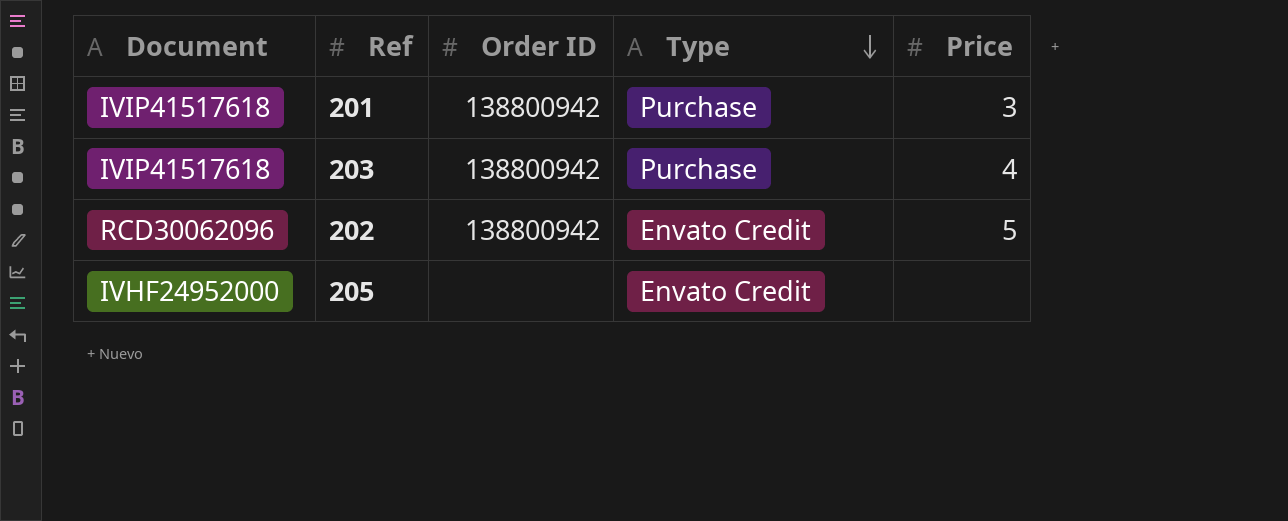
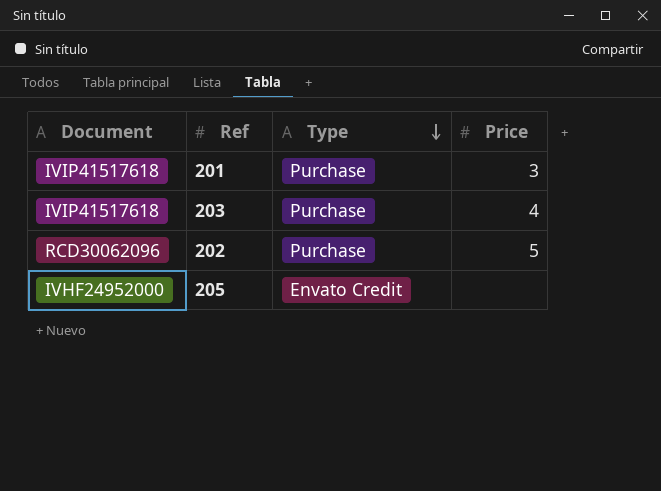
column Order ID | position: 3 -> none
202 | Type: Envato Credit -> Purchase

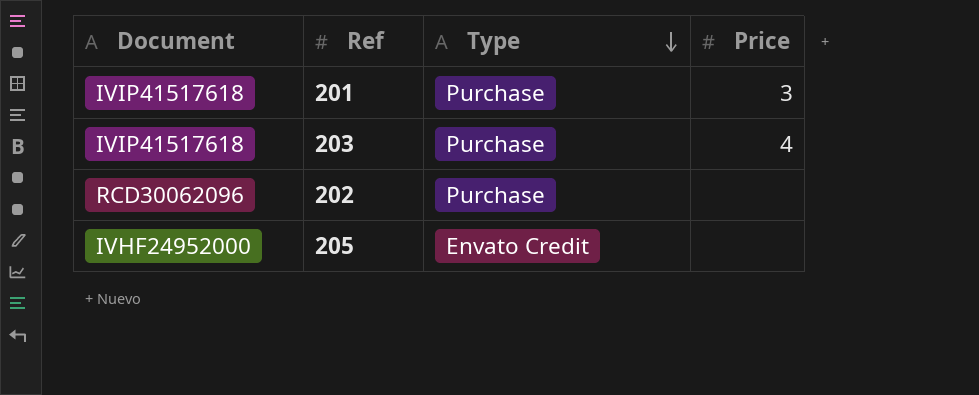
202 | Price: 5 -> none

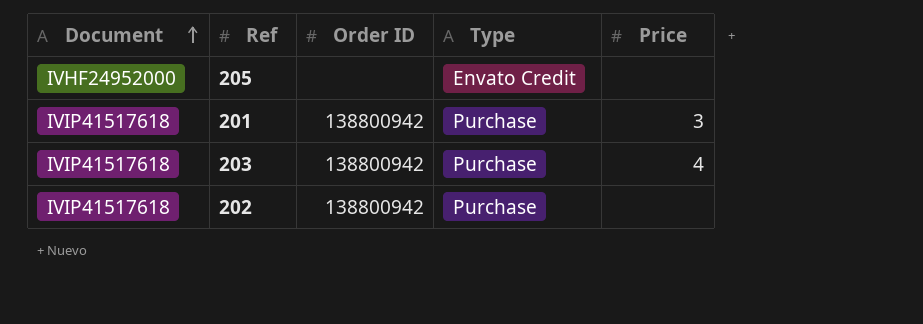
row order: Type descending -> Document ascending
column Order ID | position: none -> 3
202 | Document: RCD30062096 -> IVIP41517618

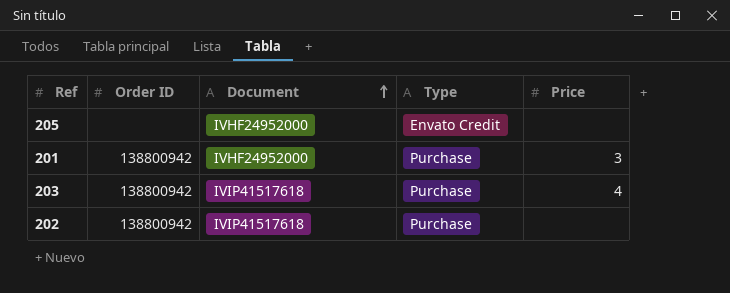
column Document | position: 1 -> 3
201 | Document: IVIP41517618 -> IVHF24952000

